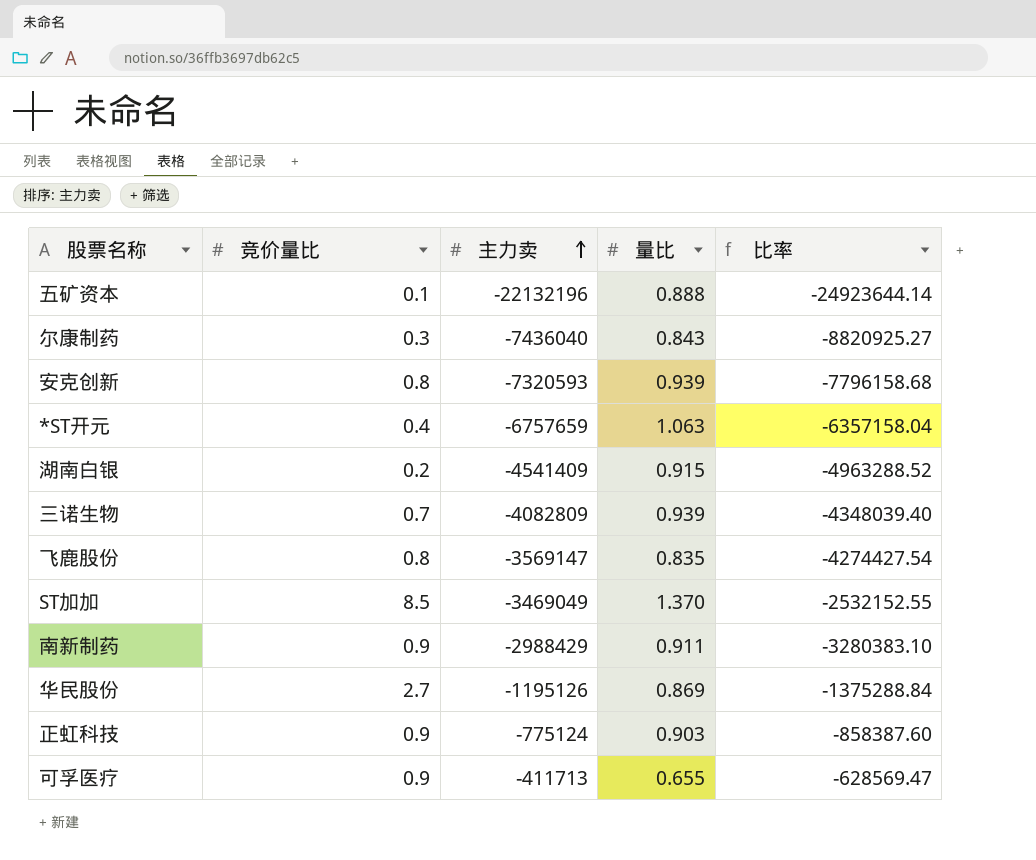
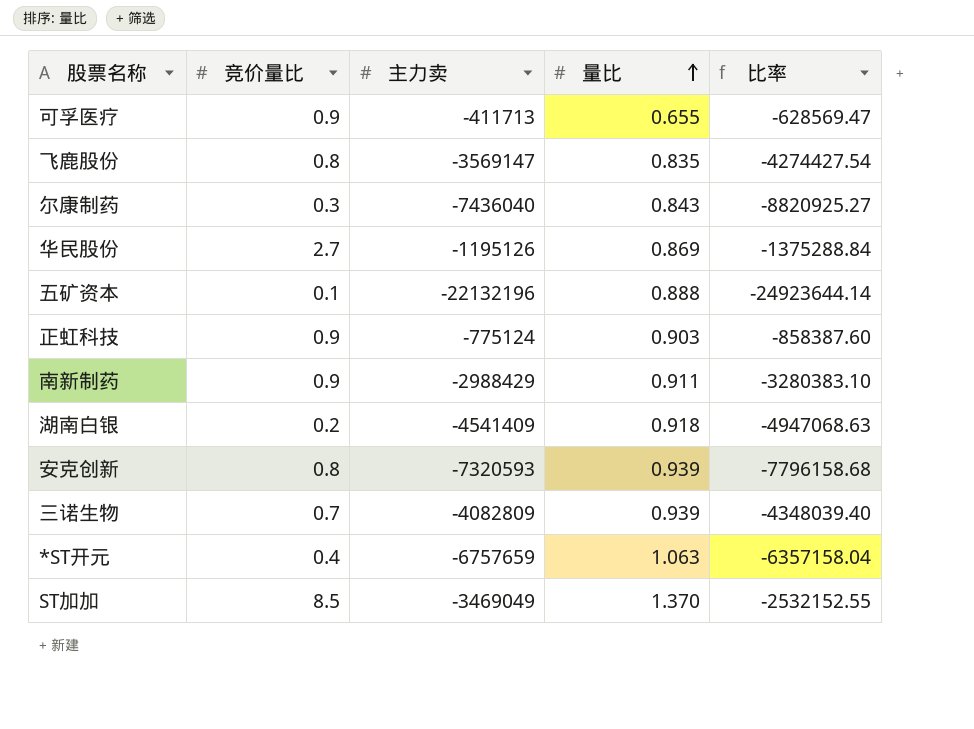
row order: 主力卖 ascending -> 量比 ascending
湖南白银 | 量比: 0.915 -> 0.918
湖南白银 | 比率: -4963288.52 -> -4947068.63

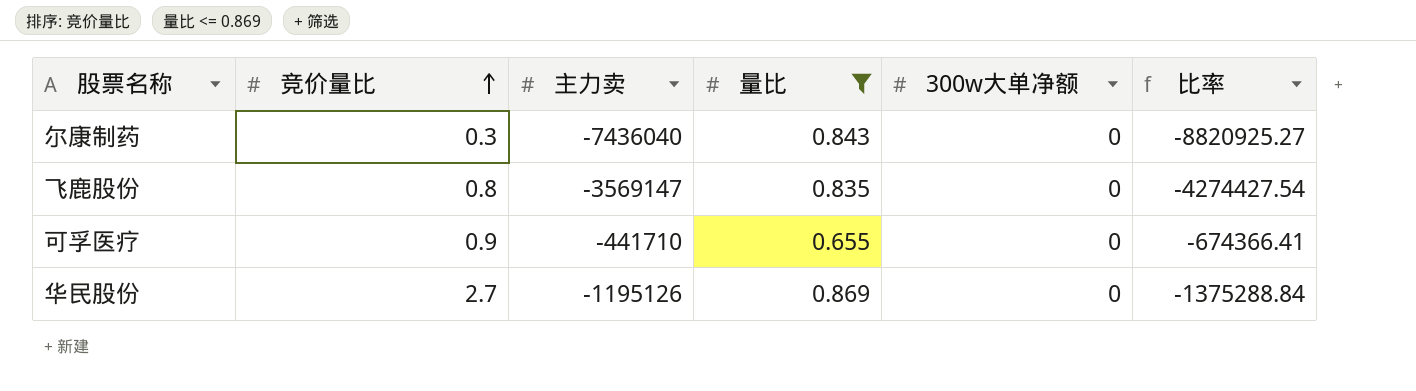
filter: none -> 量比 <= 0.869
row order: 量比 ascending -> 竞价量比 ascending
column 300w大单净额 | position: none -> 5
可孚医疗 | 主力卖: -411713 -> -441710
可孚医疗 | 比率: -628569.47 -> -674366.41

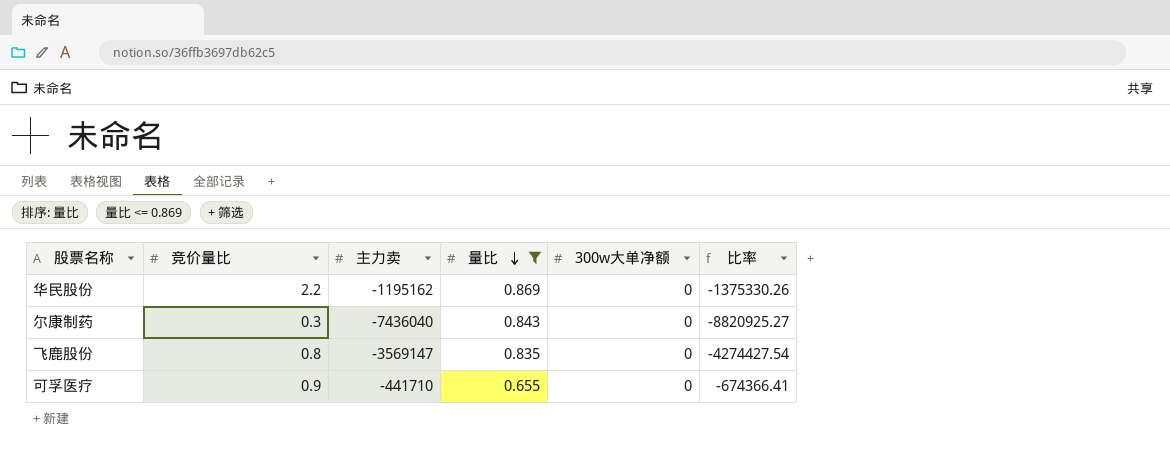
row order: 竞价量比 ascending -> 量比 descending
华民股份 | 竞价量比: 2.7 -> 2.2
华民股份 | 主力卖: -1195126 -> -1195162
华民股份 | 比率: -1375288.84 -> -1375330.26

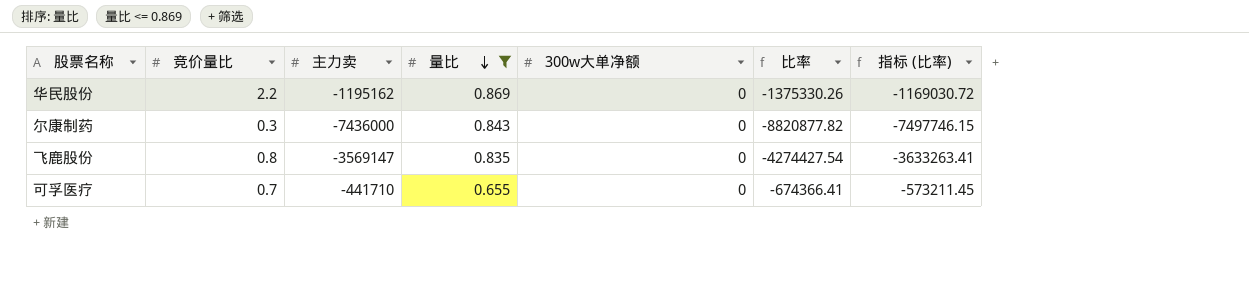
column 指标 (比率) | formula: none -> [比率] * 0.85
尔康制药 | 主力卖: -7436040 -> -7436000
尔康制药 | 比率: -8820925.27 -> -8820877.82
可孚医疗 | 竞价量比: 0.9 -> 0.7

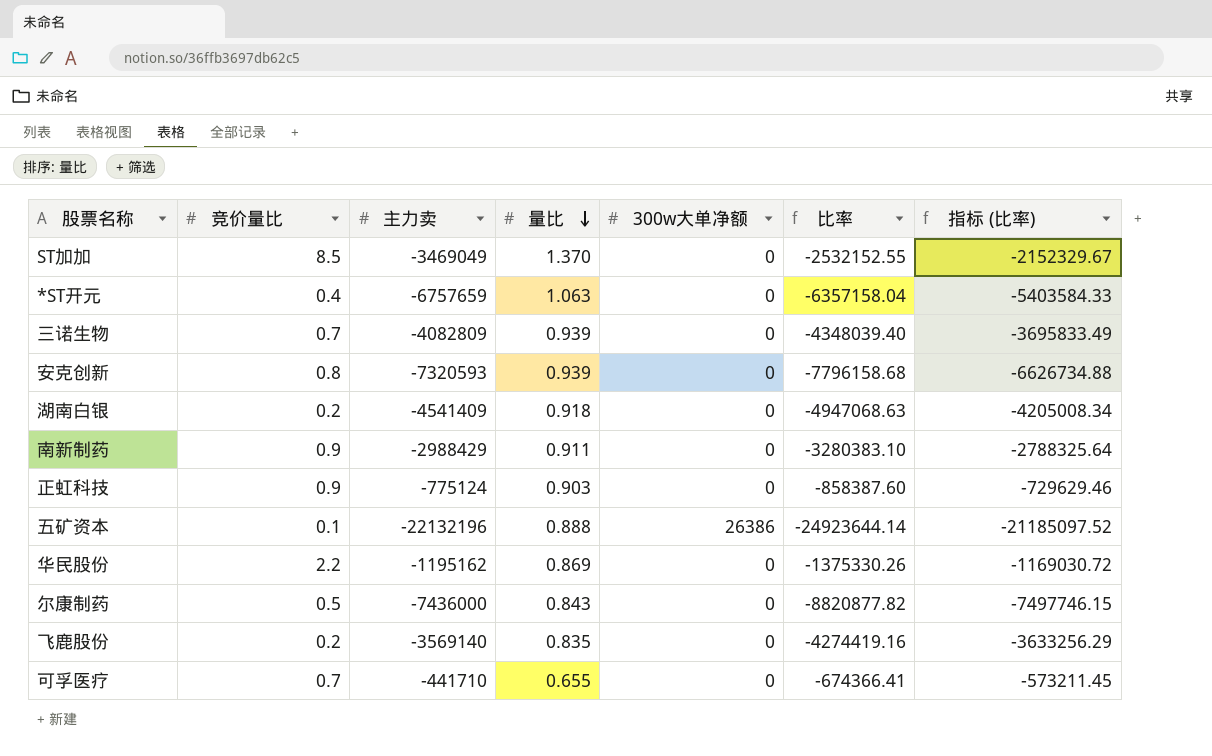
filter: 量比 <= 0.869 -> none
尔康制药 | 竞价量比: 0.3 -> 0.5
飞鹿股份 | 竞价量比: 0.8 -> 0.2
飞鹿股份 | 主力卖: -3569147 -> -3569140
飞鹿股份 | 比率: -4274427.54 -> -4274419.16
飞鹿股份 | 指标 (比率): -3633263.41 -> -3633256.29

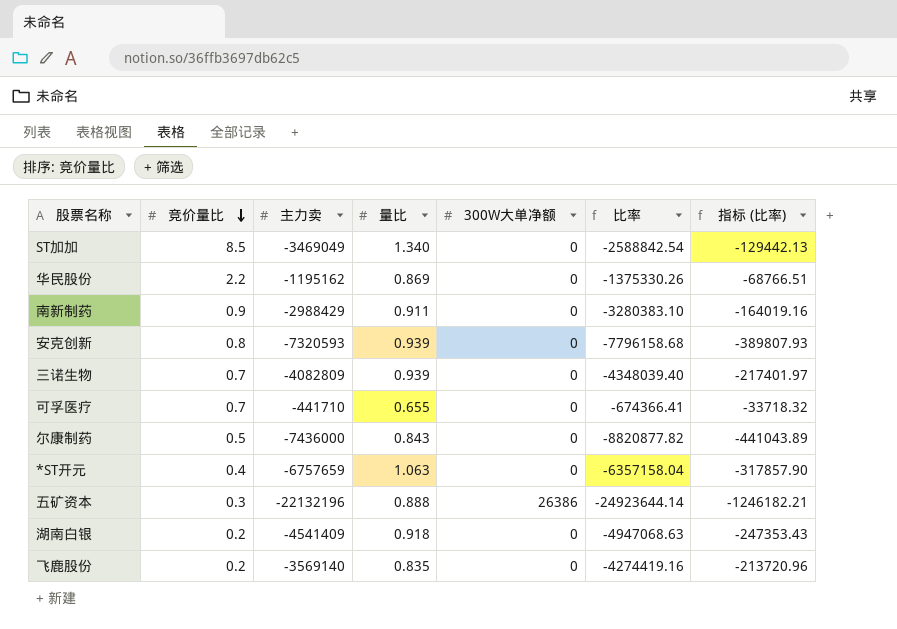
row order: 量比 descending -> 竞价量比 descending
column name: 300w大单净额 -> 300W大单净额
column 指标 (比率) | formula: [比率] * 0.85 -> [比率] * 0.05
row 正虹科技: 0.9 | -775124 | 0.903 | 0 | -858387.60 | -729629.46 -> none
ST加加 | 量比: 1.370 -> 1.340
ST加加 | 比率: -2532152.55 -> -2588842.54
五矿资本 | 竞价量比: 0.1 -> 0.3

